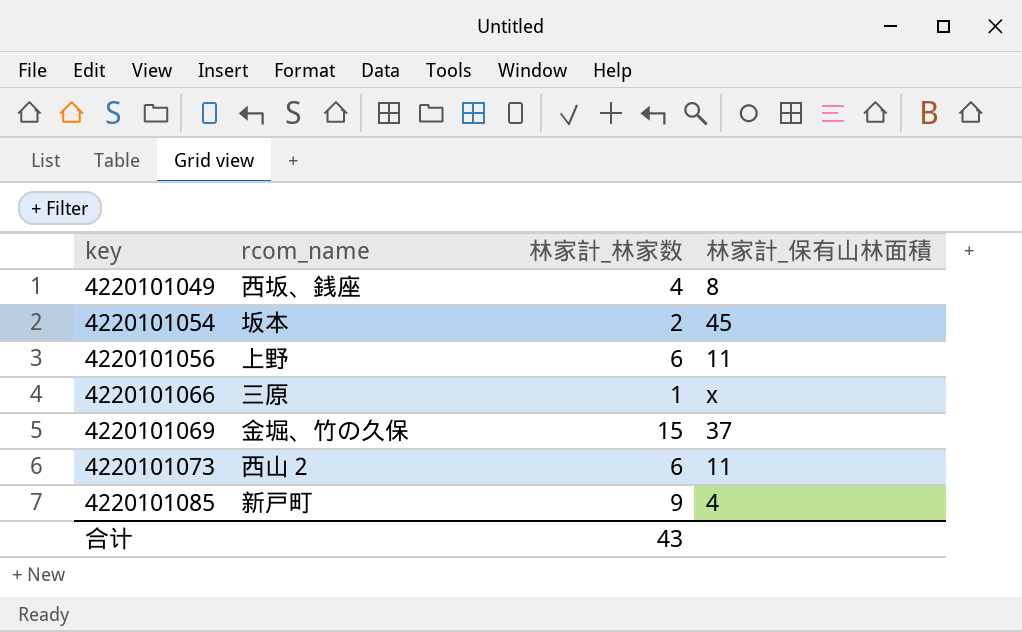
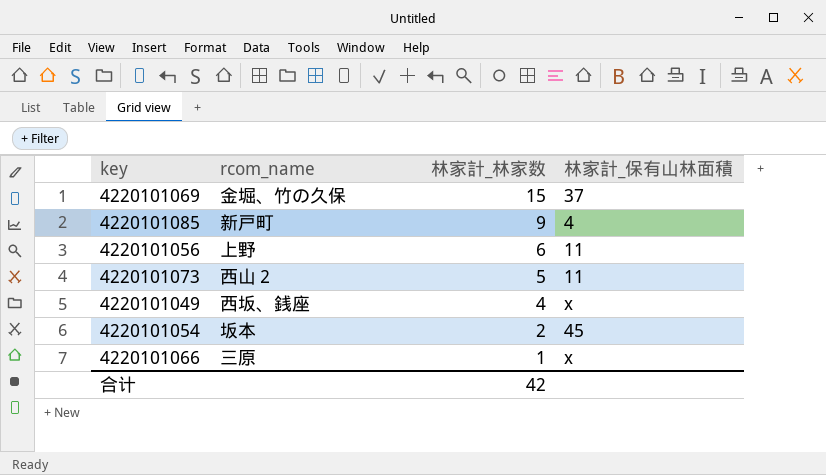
row order: key ascending -> 林家計_林家数 descending
4220101073 | 林家計_林家数: 6 -> 5
4220101049 | 林家計_保有山林面積: 8 -> x
合计 | 林家計_林家数: 43 -> 42

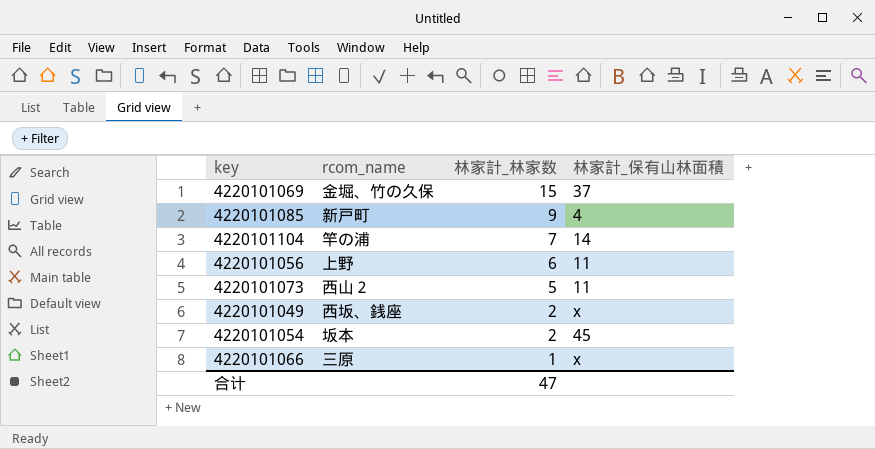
row 4220101104: none -> 竿の浦 | 7 | 14
4220101049 | 林家計_林家数: 4 -> 2
合计 | 林家計_林家数: 42 -> 47

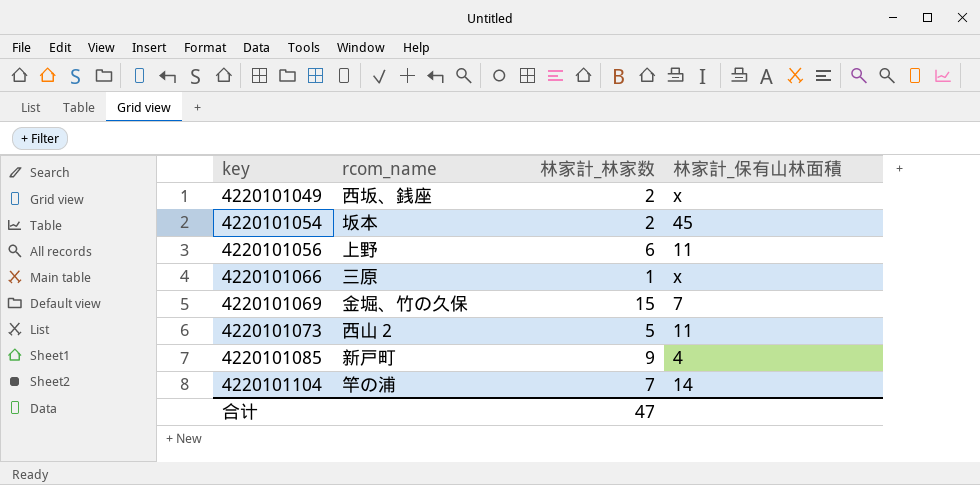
row order: 林家計_林家数 descending -> key ascending
4220101069 | 林家計_保有山林面積: 37 -> 7

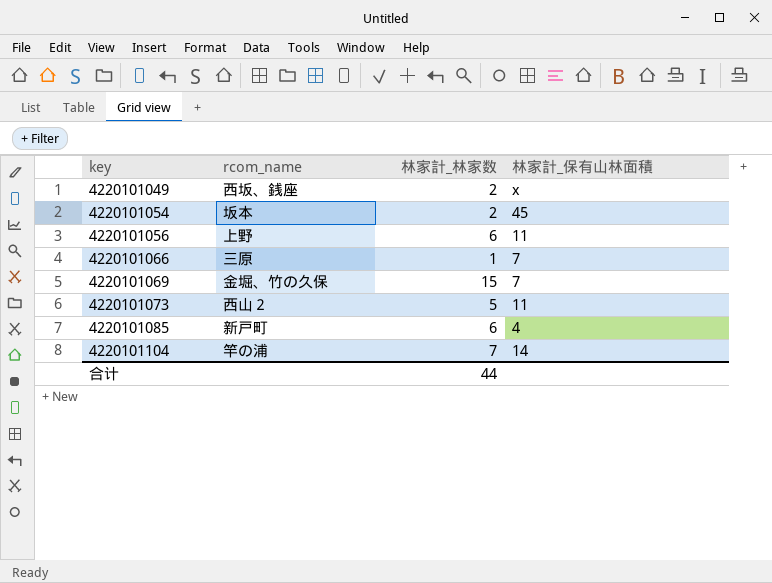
4220101066 | 林家計_保有山林面積: x -> 7
4220101085 | 林家計_林家数: 9 -> 6
合计 | 林家計_林家数: 47 -> 44

